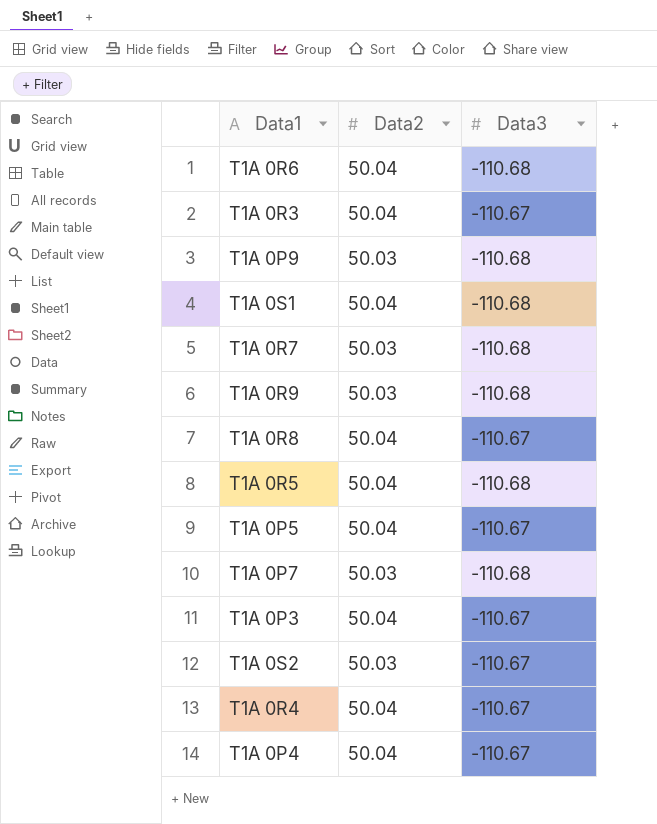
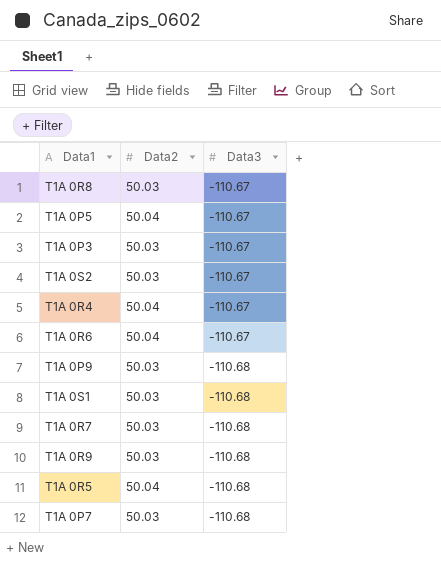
row order: none -> Data3 descending
row T1A 0R3: 50.04 | -110.67 -> none
row T1A 0P4: 50.04 | -110.67 -> none
T1A 0R8 | Data2: 50.04 -> 50.03
T1A 0P3 | Data2: 50.04 -> 50.03
T1A 0R6 | Data3: -110.68 -> -110.67
T1A 0S1 | Data2: 50.04 -> 50.03

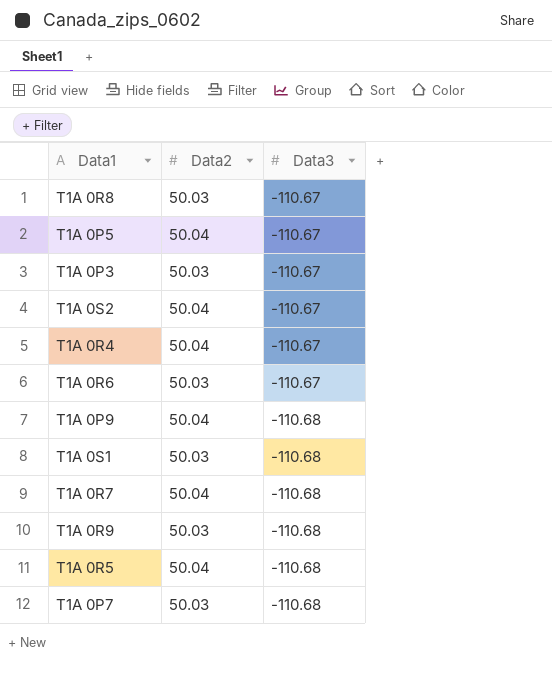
T1A 0S2 | Data2: 50.03 -> 50.04
T1A 0R6 | Data2: 50.04 -> 50.03
T1A 0P9 | Data2: 50.03 -> 50.04
T1A 0R7 | Data2: 50.03 -> 50.04

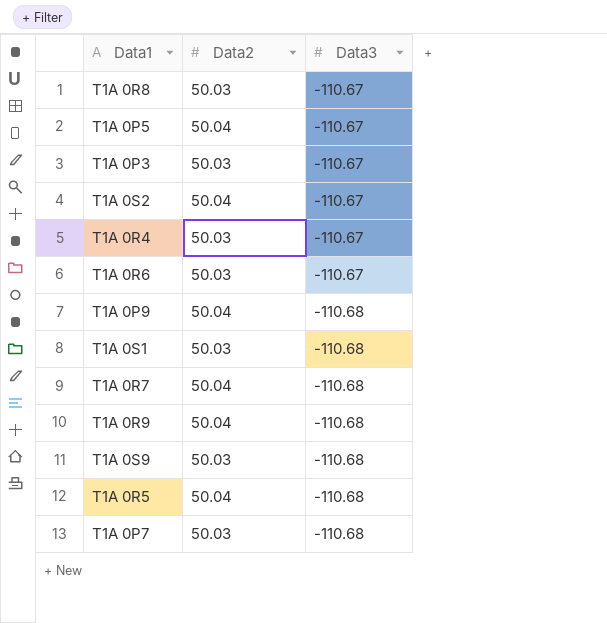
T1A 0R4 | Data2: 50.04 -> 50.03
T1A 0R9 | Data2: 50.03 -> 50.04
row T1A 0S9: none -> 50.03 | -110.68

